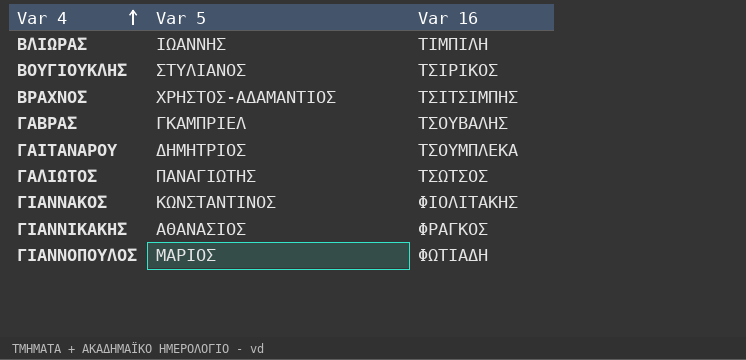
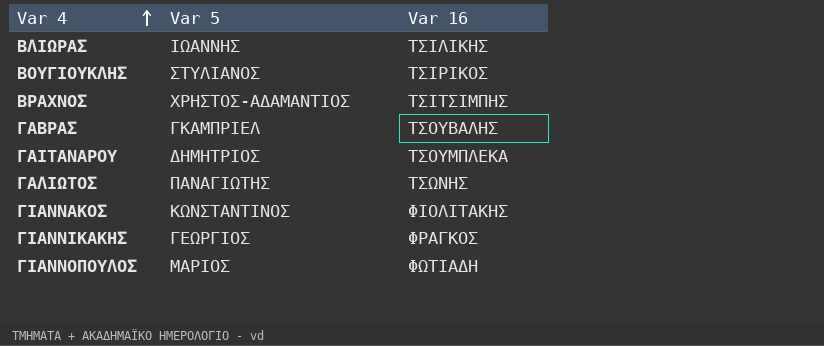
ΒΛΙΩΡΑΣ | Var 16: ΤΙΜΠΙΛΗ -> ΤΣΙΛΙΚΗΣ
ΓΑΛΙΩΤΟΣ | Var 16: ΤΣΩΤΣΟΣ -> ΤΣΩΝΗΣ
ΓΙΑΝΝΙΚΑΚΗΣ | Var 5: ΑΘΑΝΑΣΙΟΣ -> ΓΕΩΡΓΙΟΣ

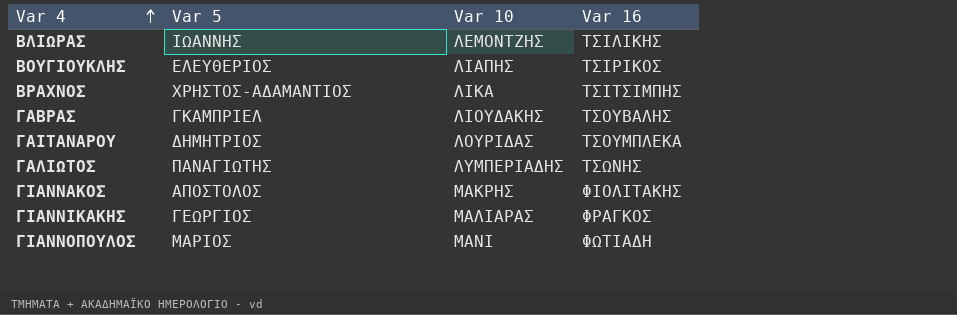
column Var 10 | position: none -> 3
ΒΟΥΓΙΟΥΚΛΗΣ | Var 5: ΣΤΥΛΙΑΝΟΣ -> ΕΛΕΥΘΕΡΙΟΣ
ΓΙΑΝΝΑΚΟΣ | Var 5: ΚΩΝΣΤΑΝΤΙΝΟΣ -> ΑΠΟΣΤΟΛΟΣ

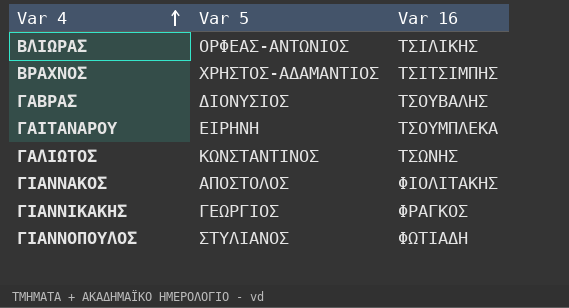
column Var 10 | position: 3 -> none
row ΒΟΥΓΙΟΥΚΛΗΣ: ΕΛΕΥΘΕΡΙΟΣ | ΛΙΑΠΗΣ | ΤΣΙΡΙΚΟΣ -> none
ΒΛΙΩΡΑΣ | Var 5: ΙΩΑΝΝΗΣ -> ΟΡΦΕΑΣ-ΑΝΤΩΝΙΟΣ
ΓΑΒΡΑΣ | Var 5: ΓΚΑΜΠΡΙΕΛ -> ΔΙΟΝΥΣΙΟΣ
ΓΑΙΤΑΝΑΡΟΥ | Var 5: ΔΗΜΗΤΡΙΟΣ -> ΕΙΡΗΝΗ
ΓΑΛΙΩΤΟΣ | Var 5: ΠΑΝΑΓΙΩΤΗΣ -> ΚΩΝΣΤΑΝΤΙΝΟΣ
ΓΙΑΝΝΟΠΟΥΛΟΣ | Var 5: ΜΑΡΙΟΣ -> ΣΤΥΛΙΑΝΟΣ

